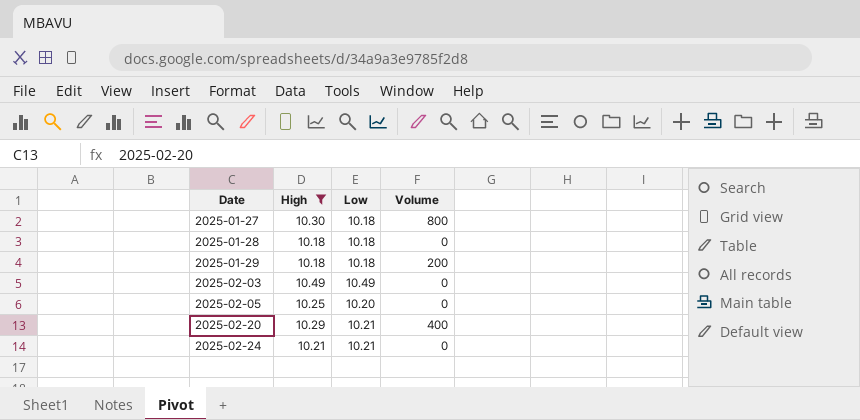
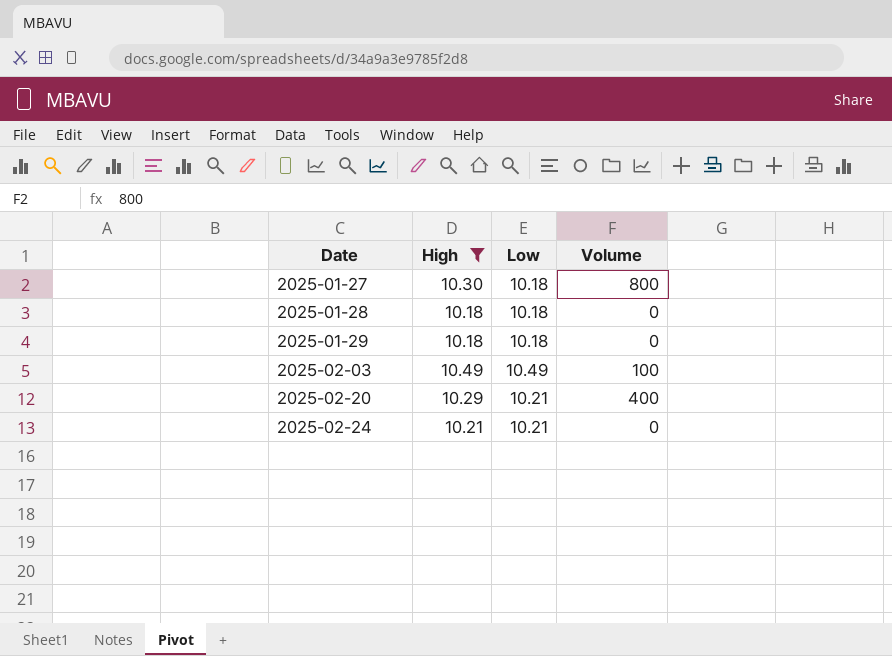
row 2025-02-05: 10.25 | 10.20 | 0 -> none
2025-01-29 | Volume: 200 -> 0
2025-02-03 | Volume: 0 -> 100

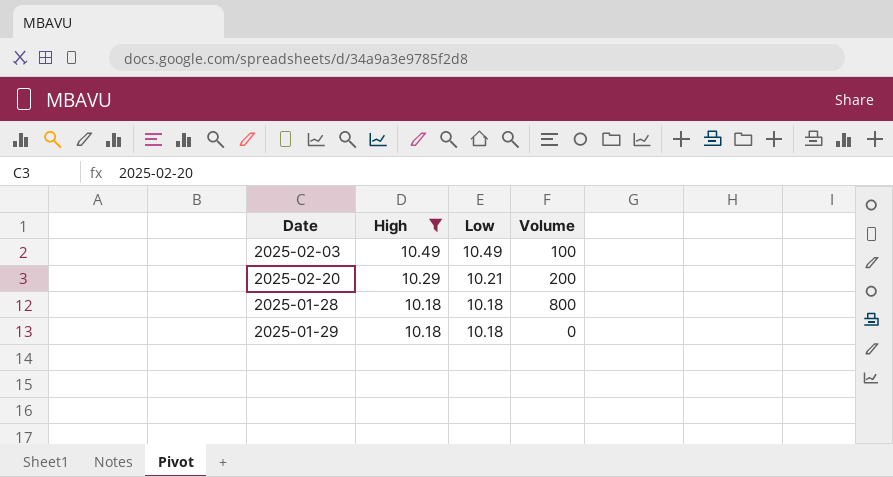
row order: Date ascending -> High descending
row 2025-01-27: 10.30 | 10.18 | 800 -> none
row 2025-02-24: 10.21 | 10.21 | 0 -> none
2025-02-20 | Volume: 400 -> 200
2025-01-28 | Volume: 0 -> 800

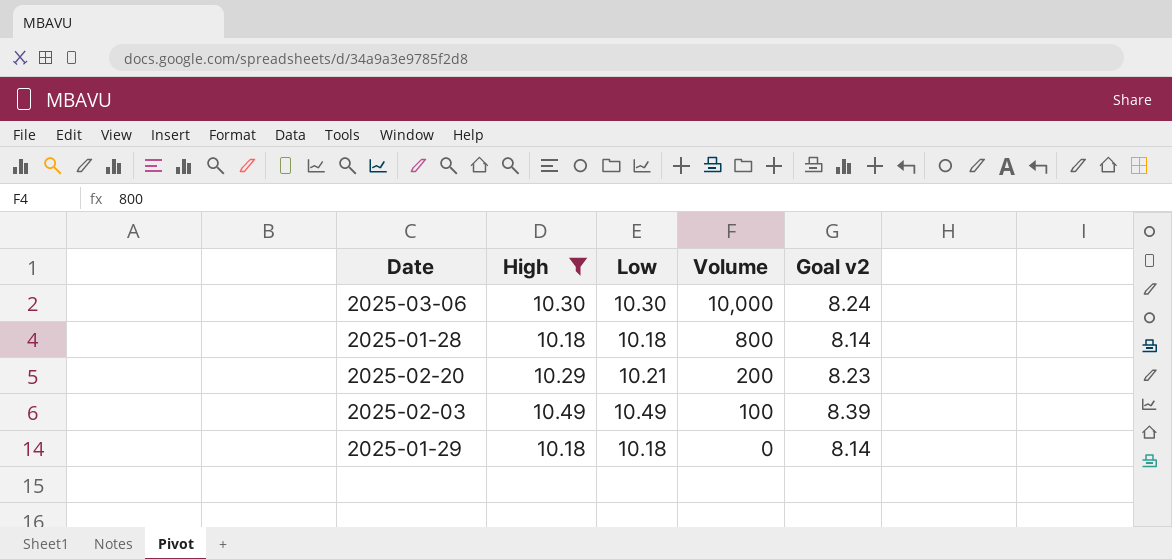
row order: High descending -> Volume descending
column Goal v2 | formula: none -> [High] * 0.8
row 2025-03-06: none -> 10.30 | 10.30 | 10,000 | 8.24

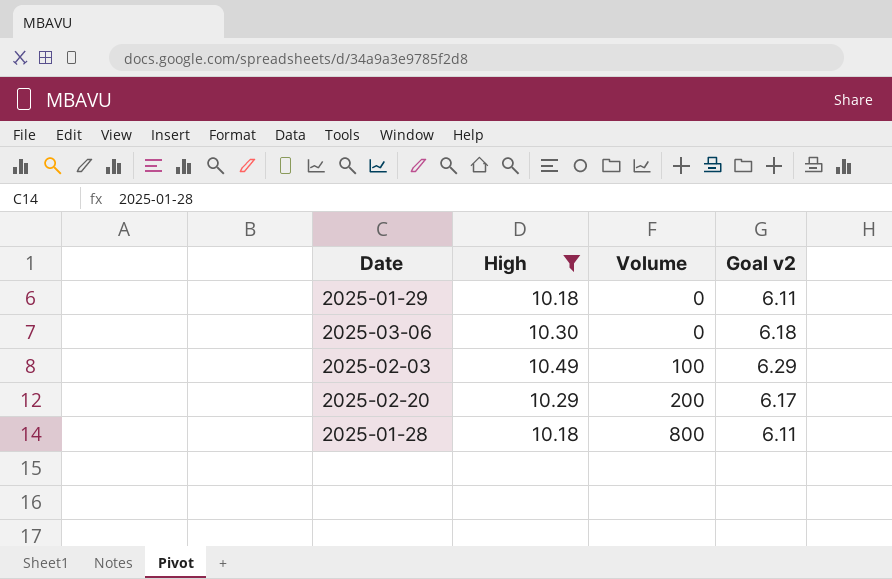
row order: Volume descending -> Volume ascending
column Low | position: 3 -> none
column Goal v2 | formula: [High] * 0.8 -> [High] * 0.6
2025-03-06 | Volume: 10,000 -> 0

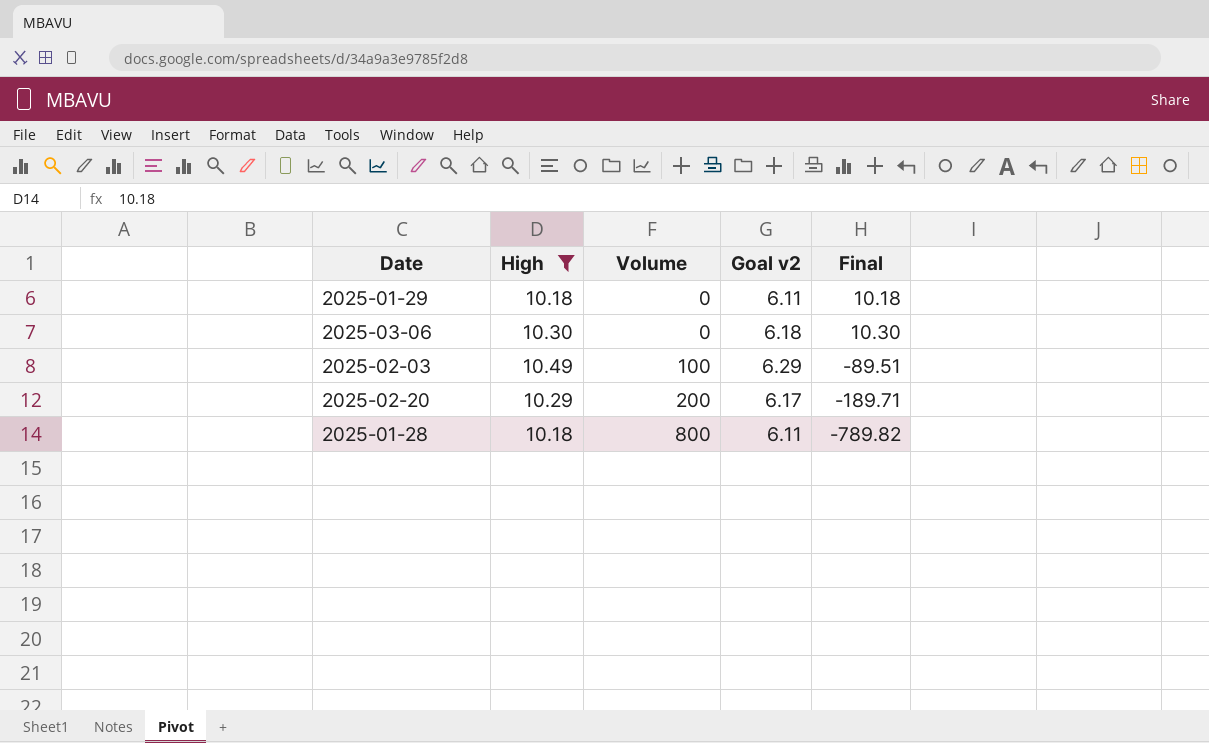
column Final | formula: none -> [High] - [Volume]

